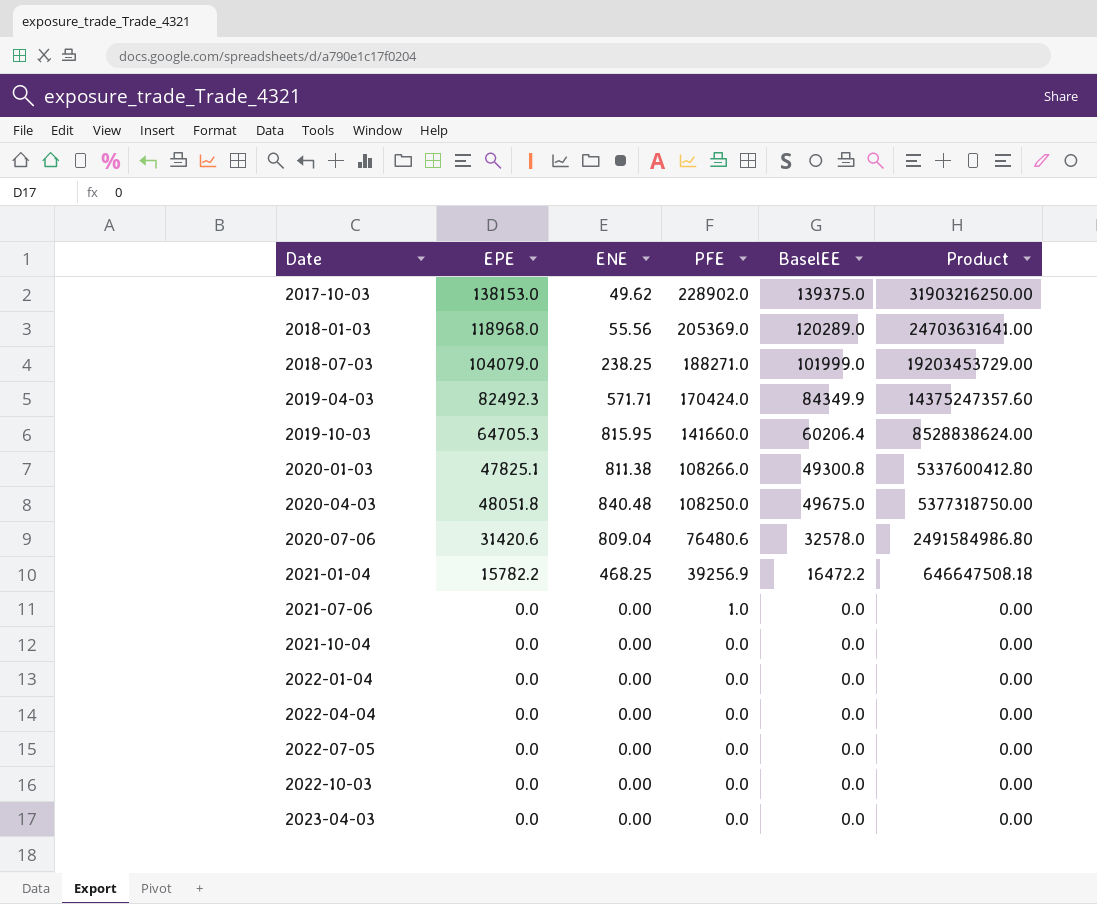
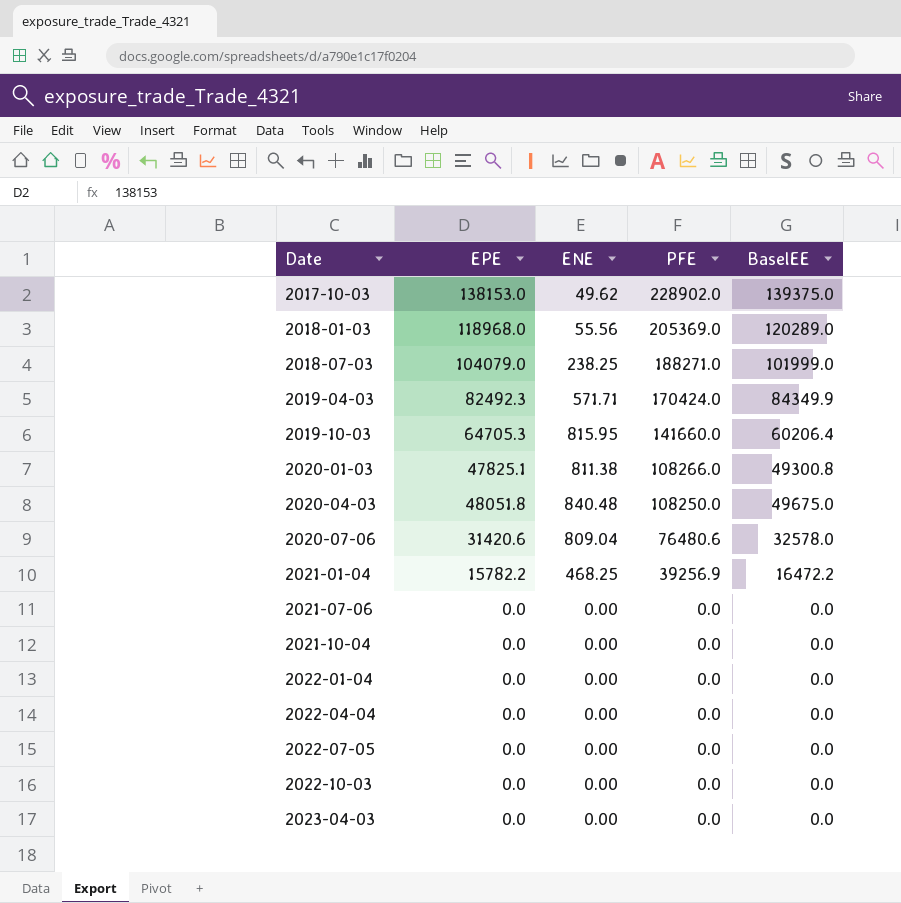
column Product | formula: [PFE] * [BaselEE] -> none
2021-07-06 | PFE: 1.0 -> 0.0

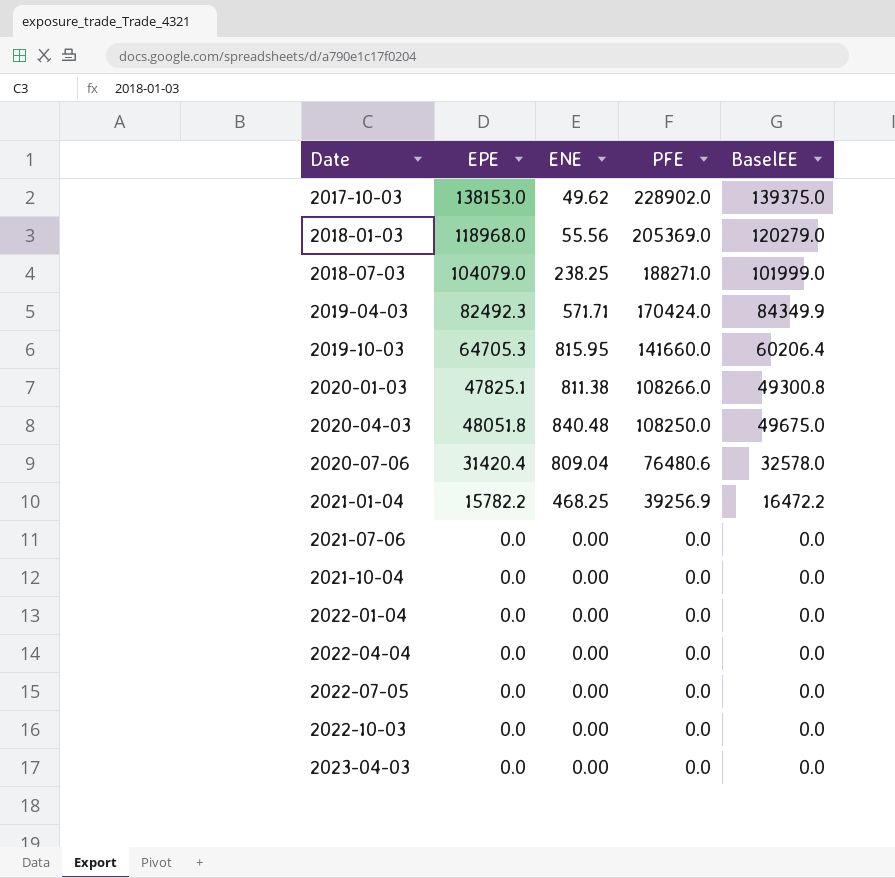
2018-01-03 | BaselEE: 120289.0 -> 120279.0
2020-07-06 | EPE: 31420.6 -> 31420.4

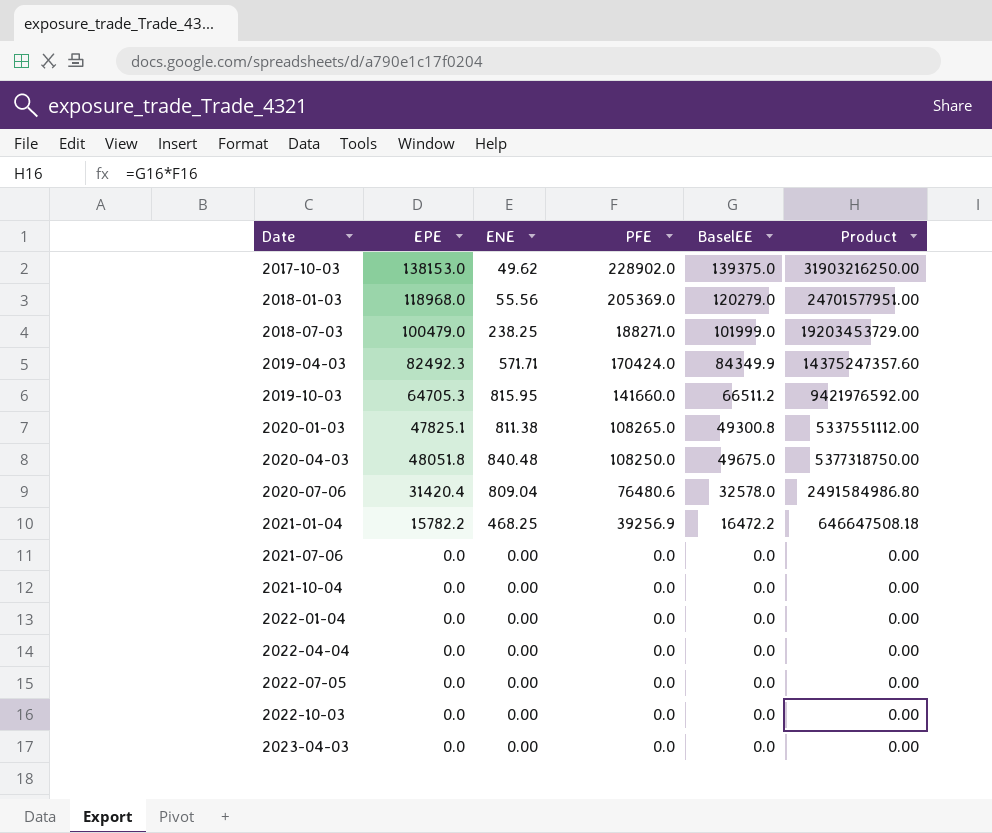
column Product | formula: none -> [PFE] * [BaselEE]
2018-07-03 | EPE: 104079.0 -> 100479.0
2019-10-03 | BaselEE: 60206.4 -> 66511.2
2020-01-03 | PFE: 108266.0 -> 108265.0

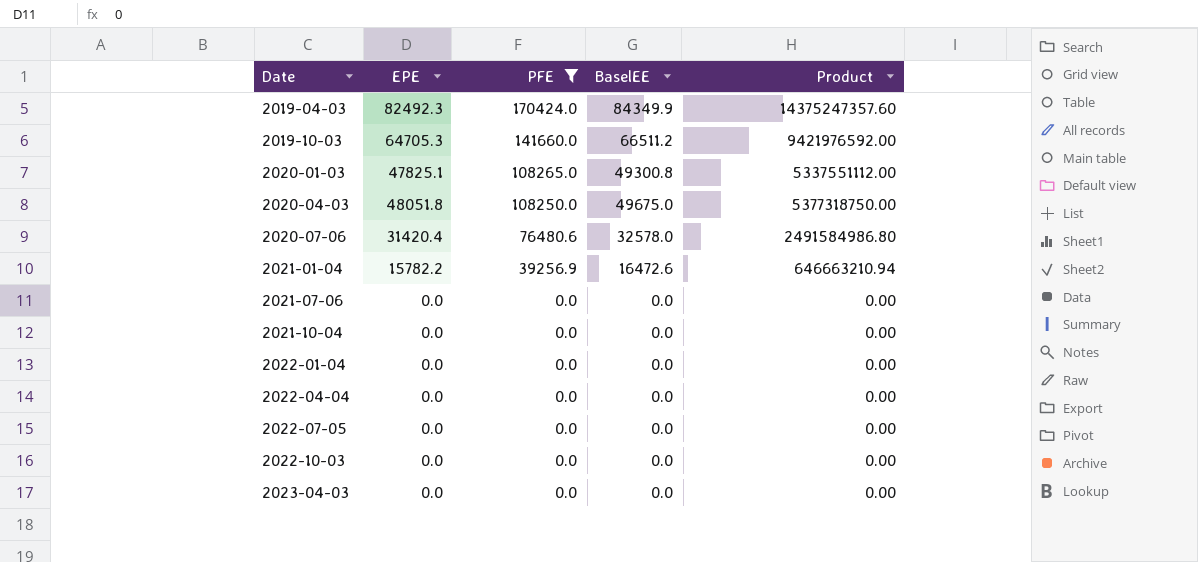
filter: none -> PFE <= 170424.0
column ENE | position: 3 -> none
2021-01-04 | BaselEE: 16472.2 -> 16472.6
2021-01-04 | Product: 646647508.18 -> 646663210.94

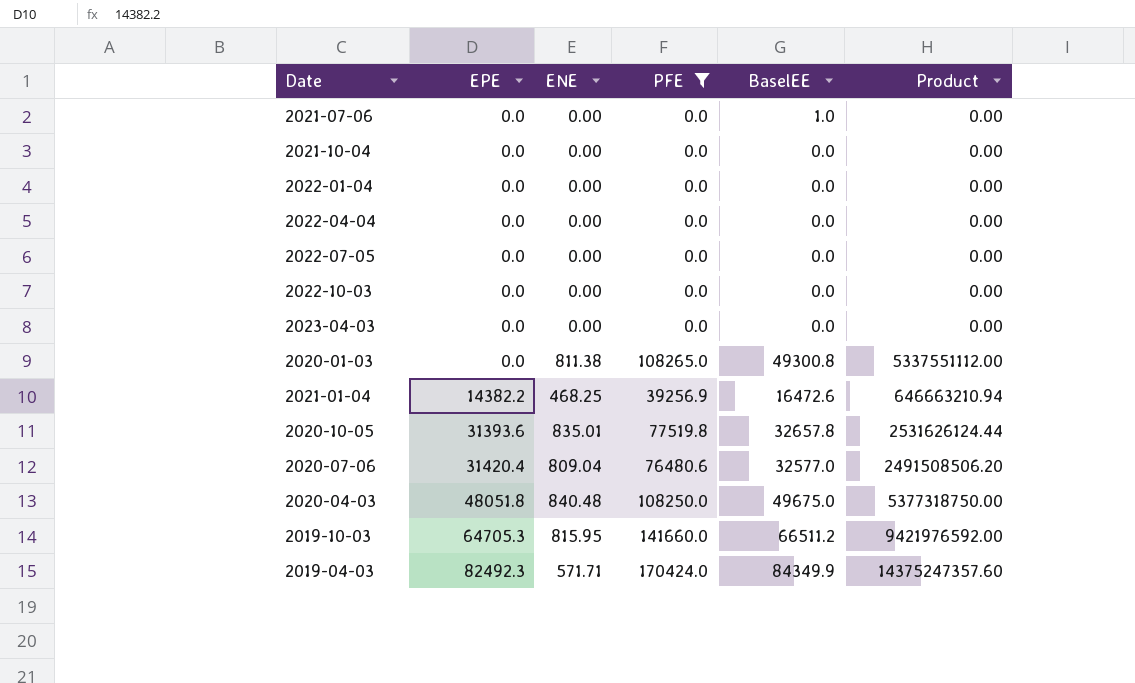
row order: Date ascending -> EPE ascending
column ENE | position: none -> 3
2021-07-06 | BaselEE: 0.0 -> 1.0
2020-01-03 | EPE: 47825.1 -> 0.0
2021-01-04 | EPE: 15782.2 -> 14382.2
row 2020-10-05: none -> 31393.6 | 835.01 | 77519.8 | 32657.8 | 2531626124.44
2020-07-06 | BaselEE: 32578.0 -> 32577.0
2020-07-06 | Product: 2491584986.80 -> 2491508506.20

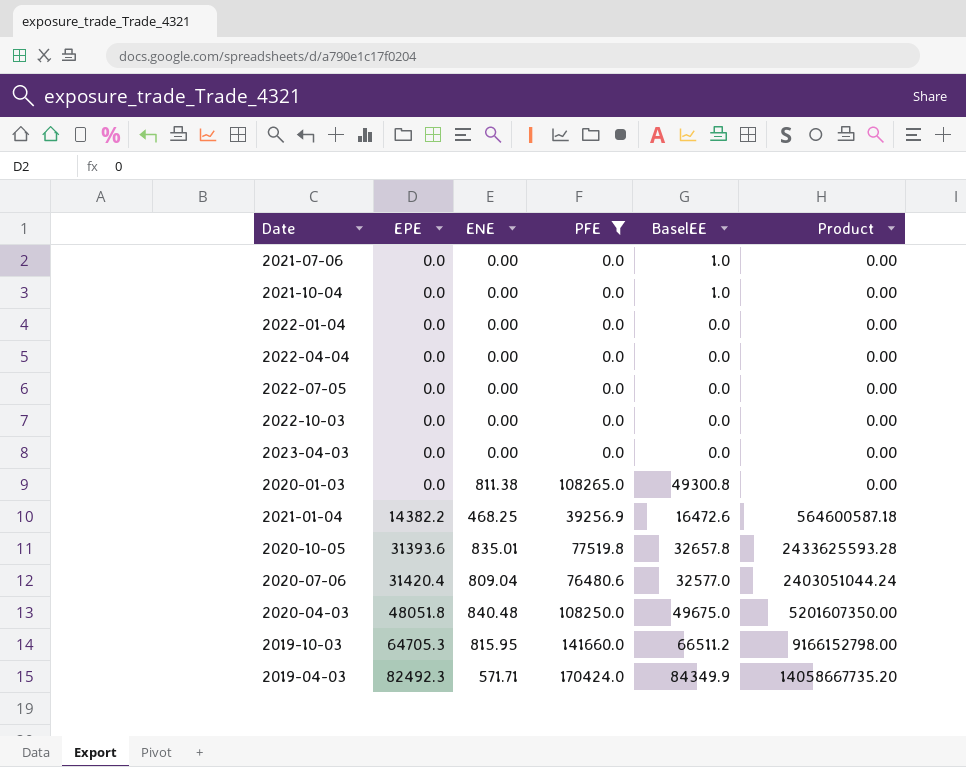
column Product | formula: [PFE] * [BaselEE] -> [EPE] * [PFE]
2021-10-04 | BaselEE: 0.0 -> 1.0

